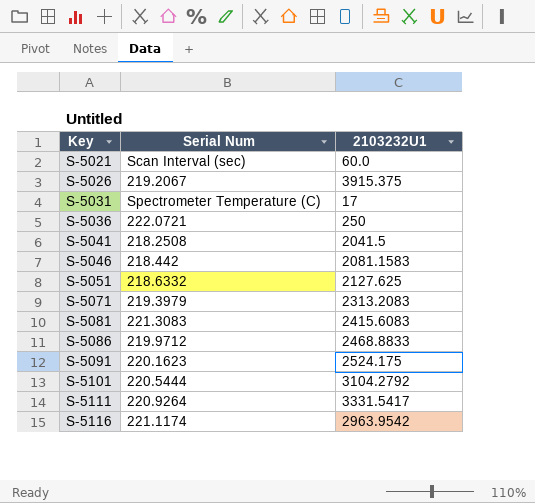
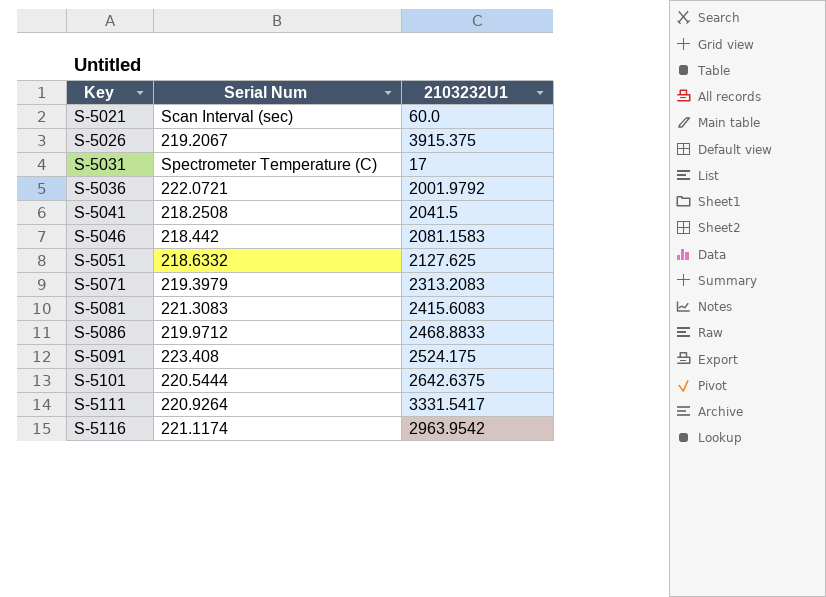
S-5036 | 2103232U1: 250 -> 2001.9792
S-5091 | Serial Num: 220.1623 -> 223.408
S-5101 | 2103232U1: 3104.2792 -> 2642.6375

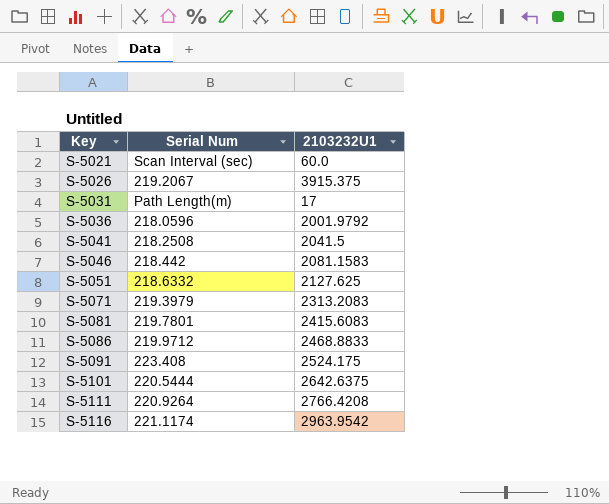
S-5031 | Serial Num: Spectrometer Temperature (C) -> Path Length(m)
S-5036 | Serial Num: 222.0721 -> 218.0596
S-5081 | Serial Num: 221.3083 -> 219.7801
S-5111 | 2103232U1: 3331.5417 -> 2766.4208

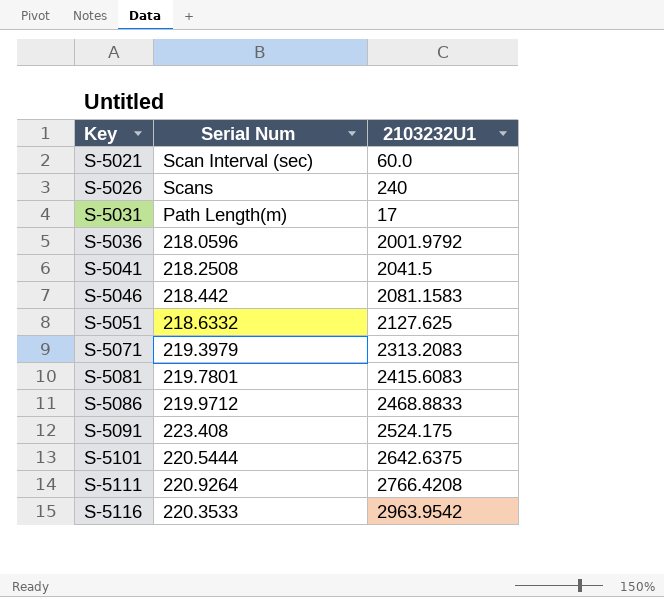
S-5026 | Serial Num: 219.2067 -> Scans
S-5026 | 2103232U1: 3915.375 -> 240
S-5116 | Serial Num: 221.1174 -> 220.3533

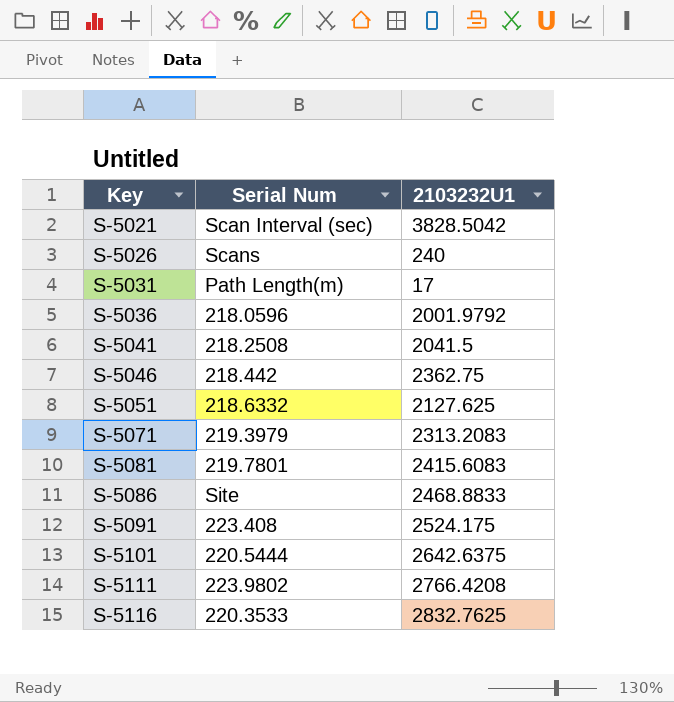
S-5021 | 2103232U1: 60.0 -> 3828.5042
S-5046 | 2103232U1: 2081.1583 -> 2362.75
S-5086 | Serial Num: 219.9712 -> Site
S-5111 | Serial Num: 220.9264 -> 223.9802
S-5116 | 2103232U1: 2963.9542 -> 2832.7625

